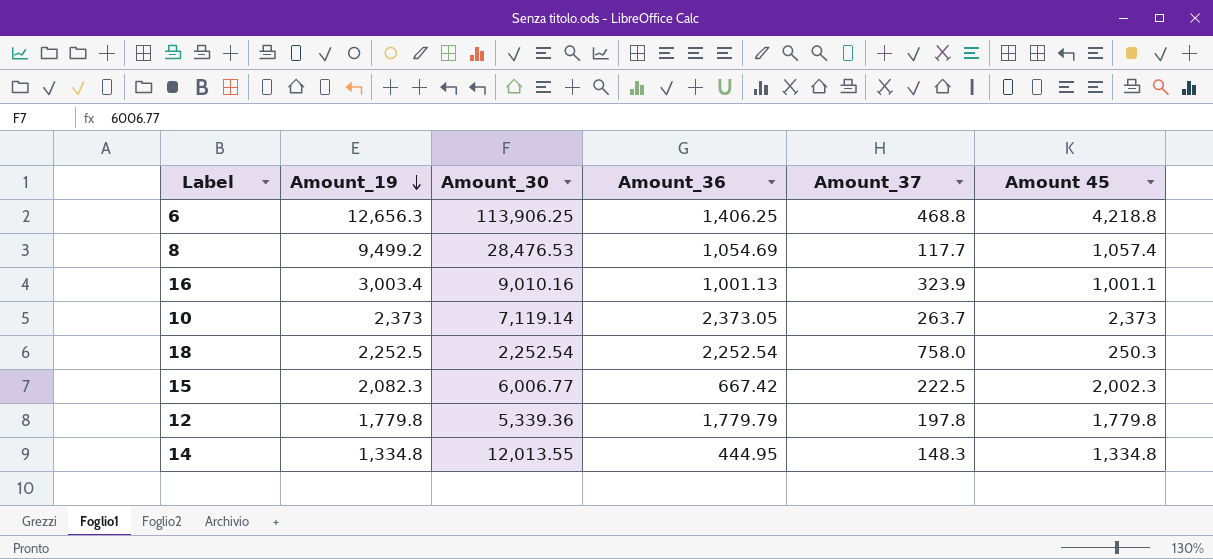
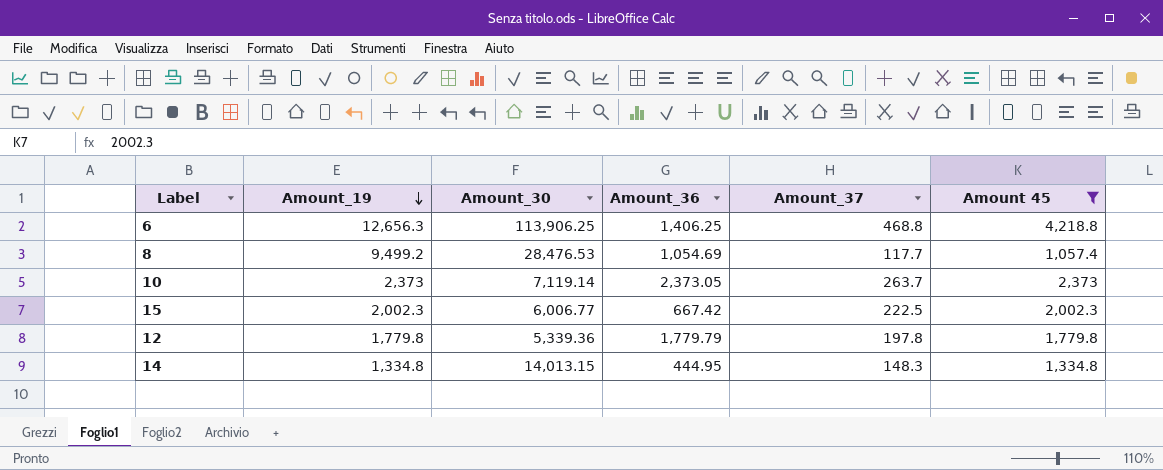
filter: none -> Amount 45 >= 1,057.4
15 | Amount_19: 2,082.3 -> 2,002.3
14 | Amount_30: 12,013.55 -> 14,013.15

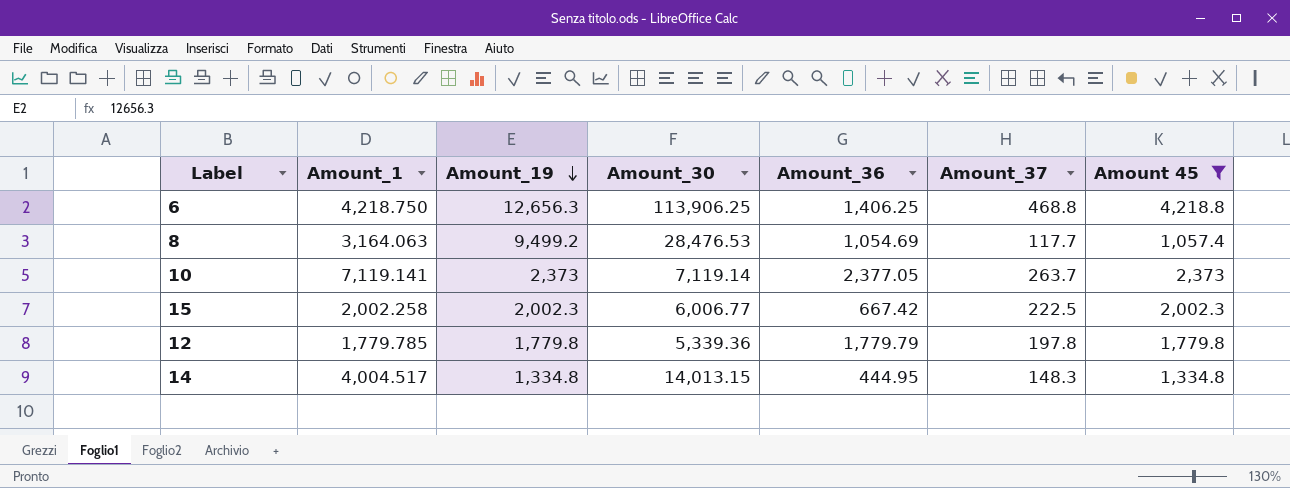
column Amount_1 | position: none -> 2
10 | Amount_36: 2,373.05 -> 2,377.05

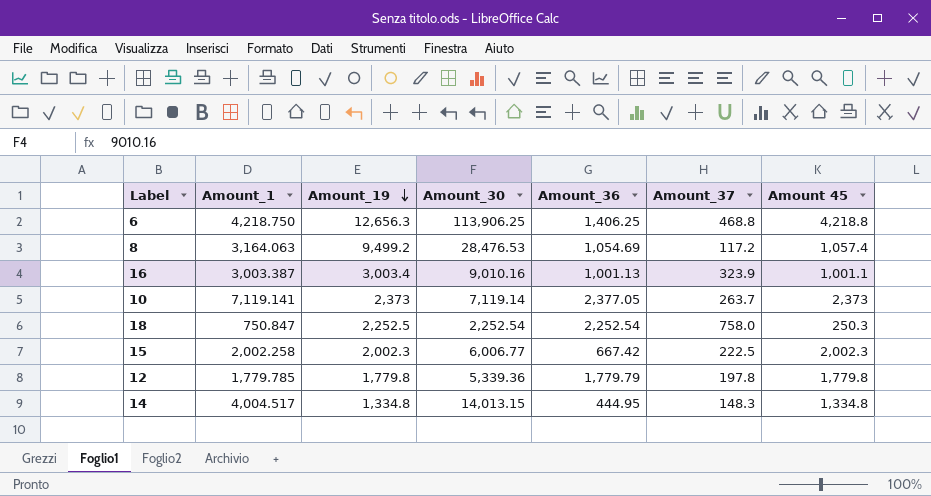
filter: Amount 45 >= 1,057.4 -> none
8 | Amount_37: 117.7 -> 117.2

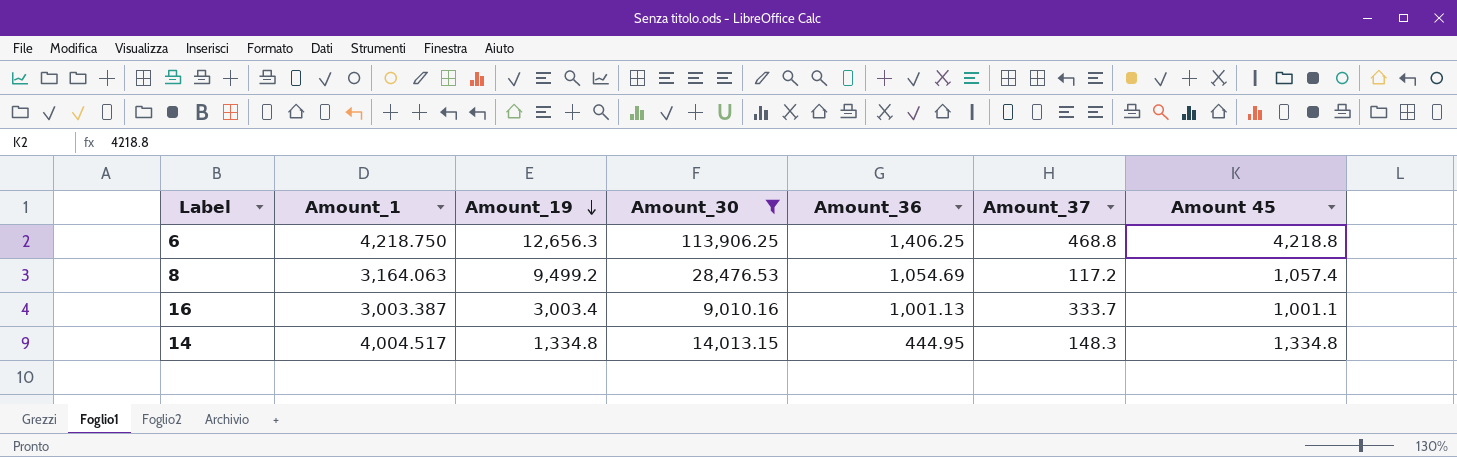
filter: none -> Amount_30 >= 9,010.16
16 | Amount_37: 323.9 -> 333.7

